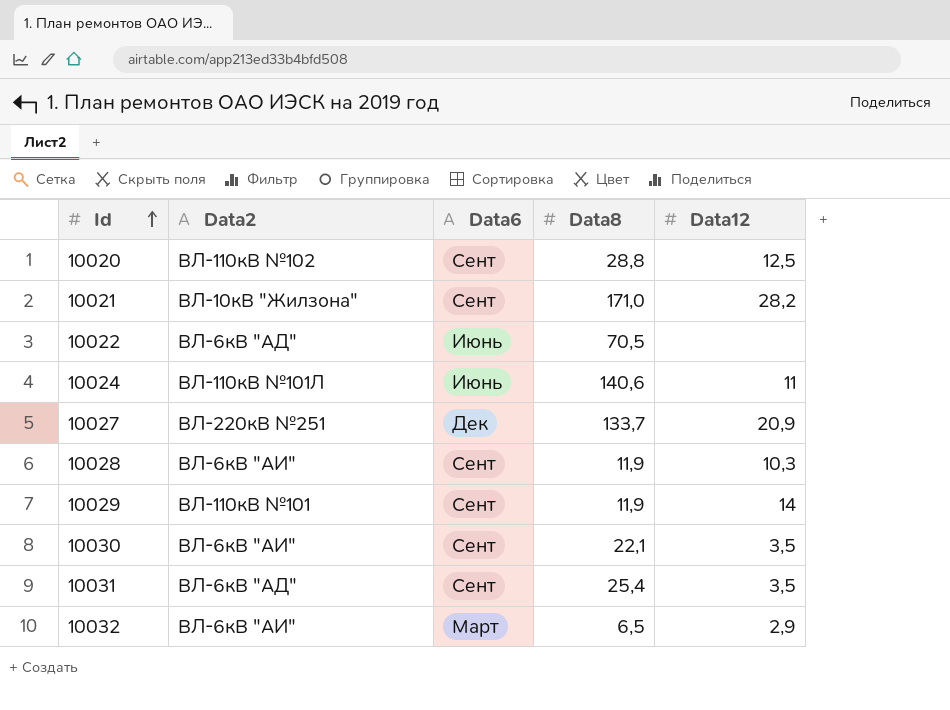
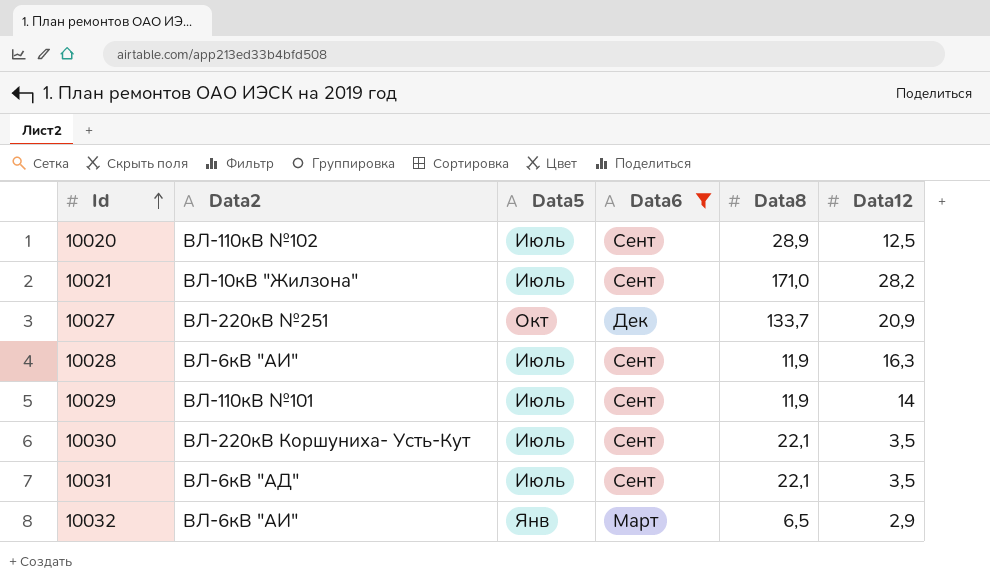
filter: none -> Data6 != Июнь
column Data5 | position: none -> 3
10020 | Data8: 28,8 -> 28,9
10028 | Data12: 10,3 -> 16,3
10030 | Data2: ВЛ-6кВ "АИ" -> ВЛ-220кВ Коршуниха- Усть-Кут
10031 | Data8: 25,4 -> 22,1

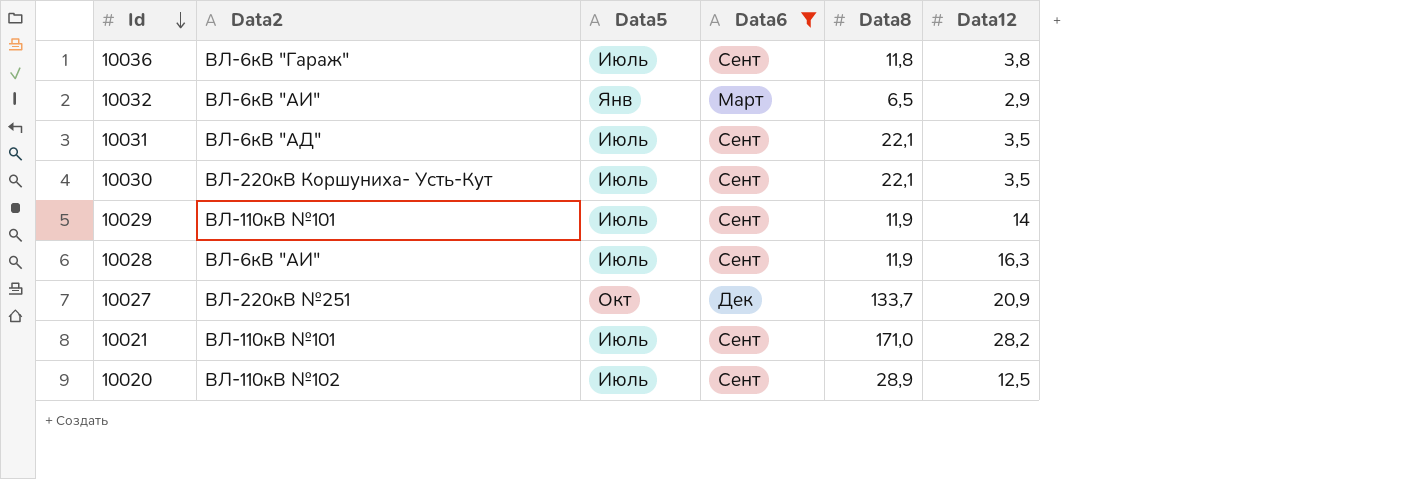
row order: Id ascending -> Id descending
row 10036: none -> ВЛ-6кВ "Гараж" | Июль | Сент | 11,8 | 3,8
10021 | Data2: ВЛ-10кВ "Жилзона" -> ВЛ-110кВ №101

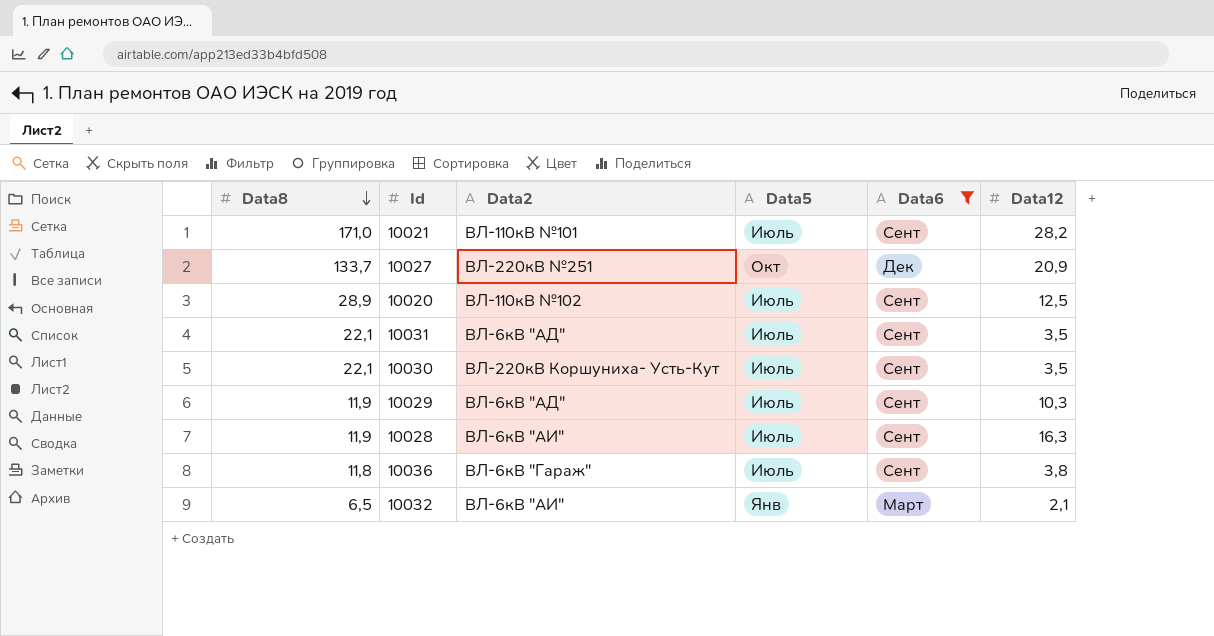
row order: Id descending -> Data8 descending
column Data8 | position: 5 -> 1
10029 | Data2: ВЛ-110кВ №101 -> ВЛ-6кВ "АД"
10029 | Data12: 14 -> 10,3
10032 | Data12: 2,9 -> 2,1

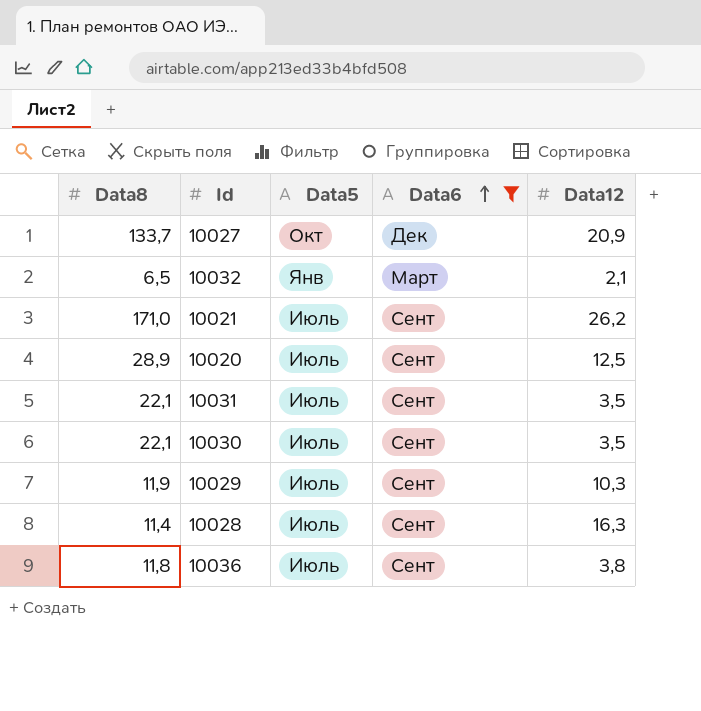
row order: Data8 descending -> Data6 ascending
column Data2 | position: 3 -> none
10021 | Data12: 28,2 -> 26,2
10028 | Data8: 11,9 -> 11,4

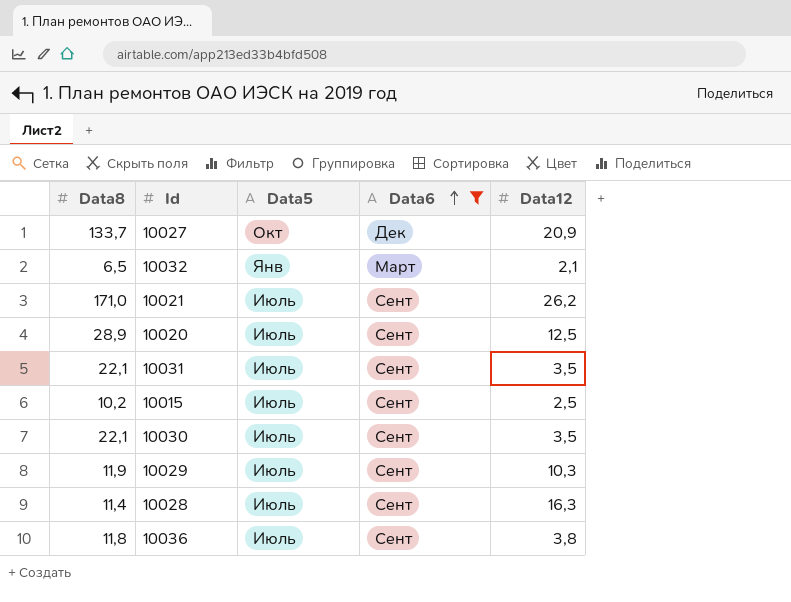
row 10015: none -> 10,2 | Июль | Сент | 2,5

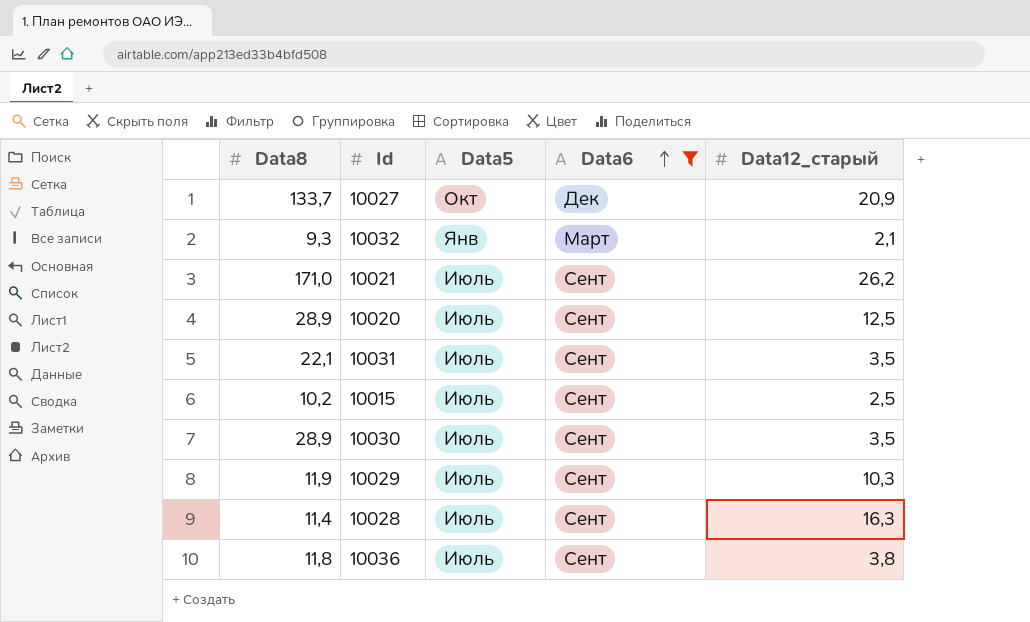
column name: Data12 -> Data12_старый
10032 | Data8: 6,5 -> 9,3
10030 | Data8: 22,1 -> 28,9

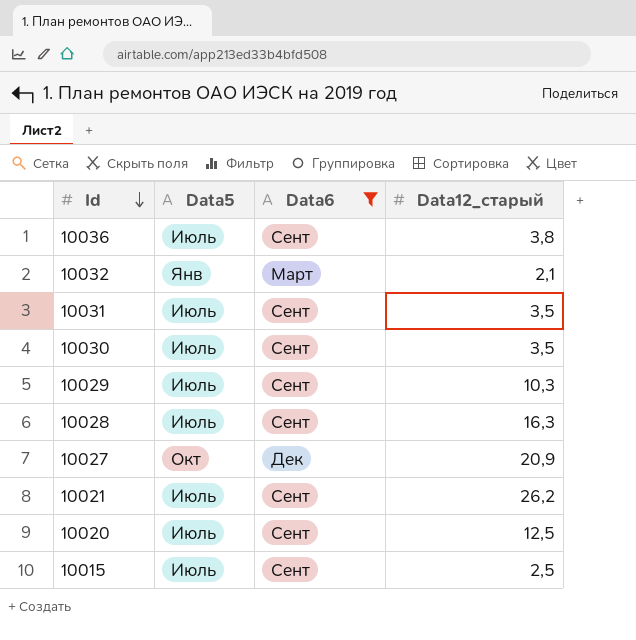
row order: Data6 ascending -> Id descending
column Data8 | position: 1 -> none

